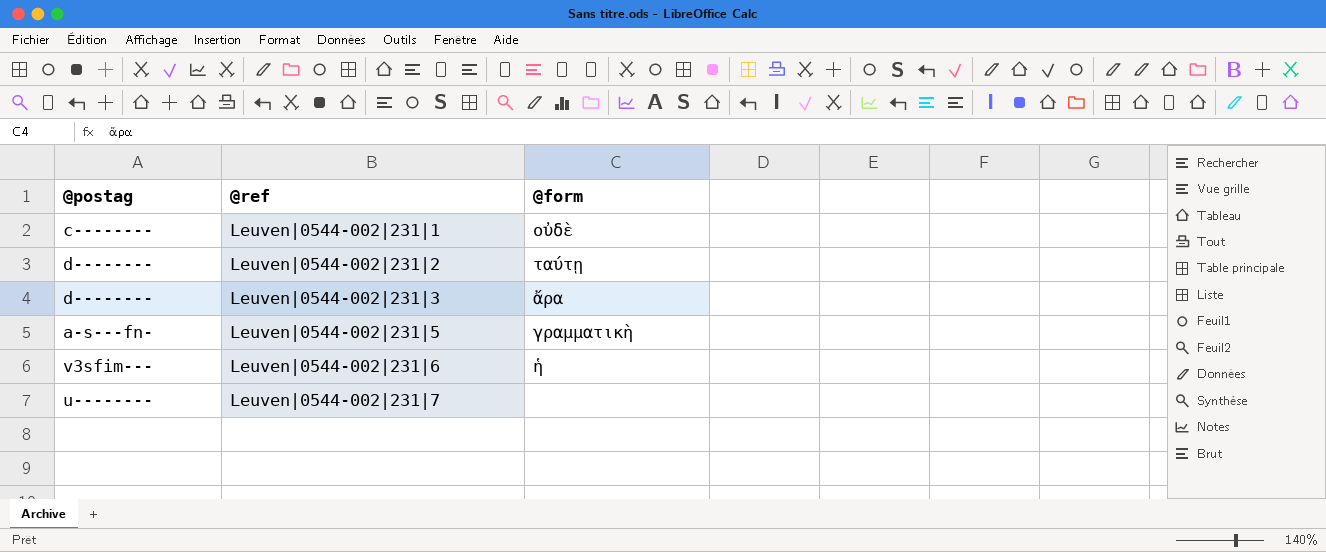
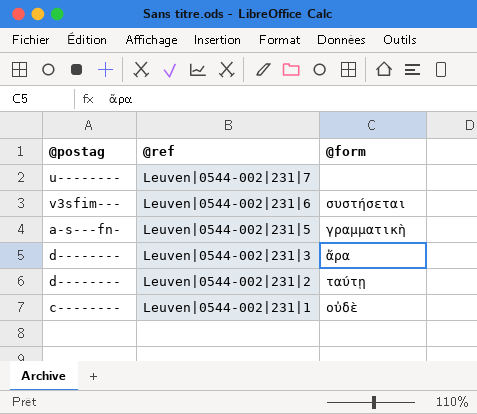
row order: @ref ascending -> @ref descending
Leuven|0544-002|231|6 | @form: ἡ -> συστήσεται

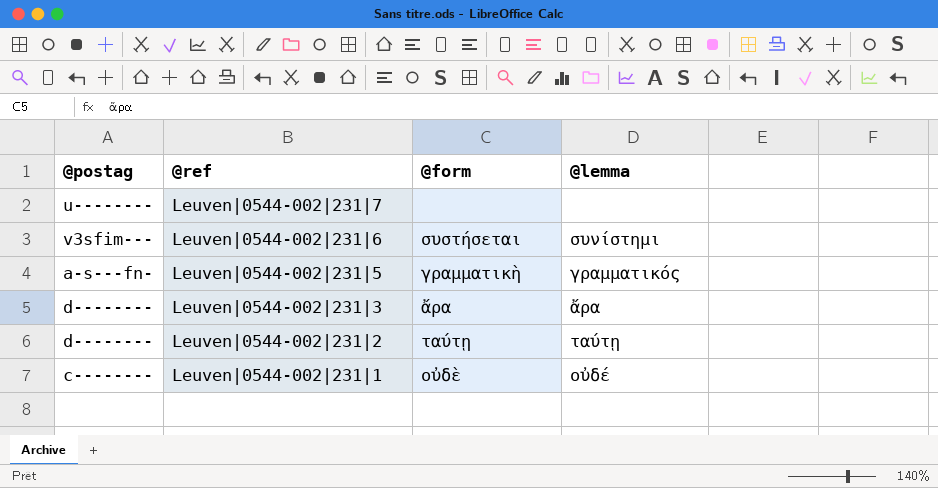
column @lemma | position: none -> 4

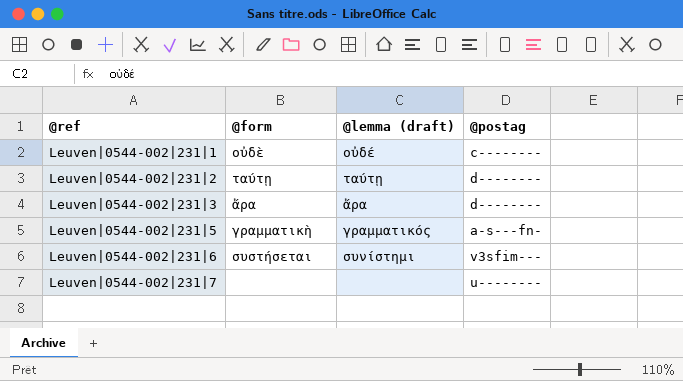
row order: @ref descending -> @ref ascending
column name: @lemma -> @lemma (draft)
column @postag | position: 1 -> 4

